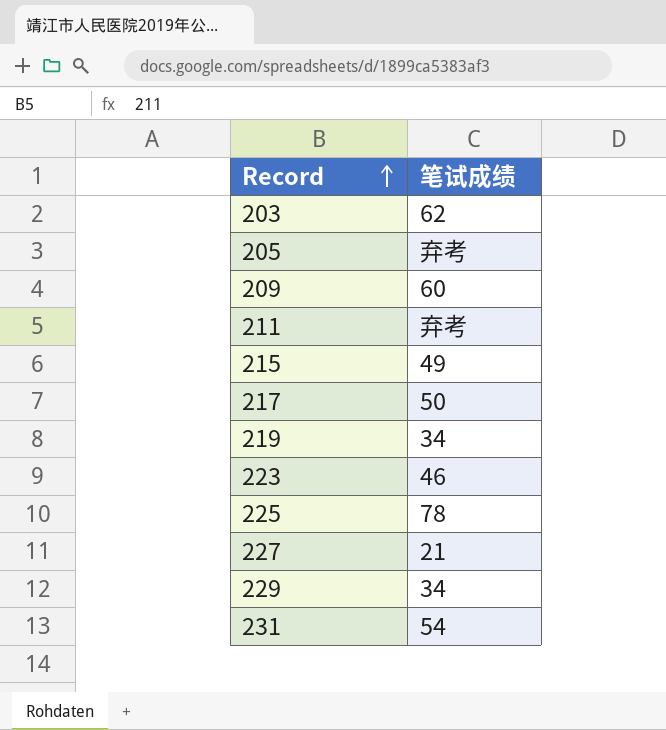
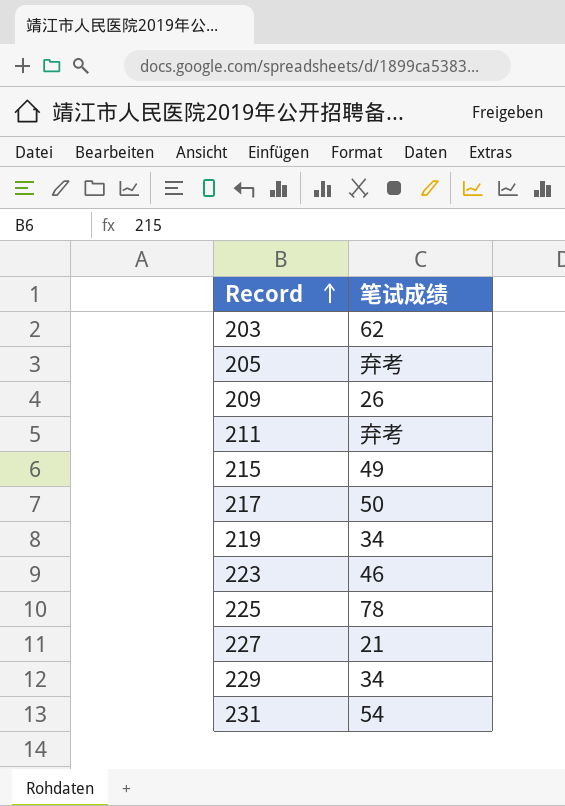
209 | 笔试成绩: 60 -> 26

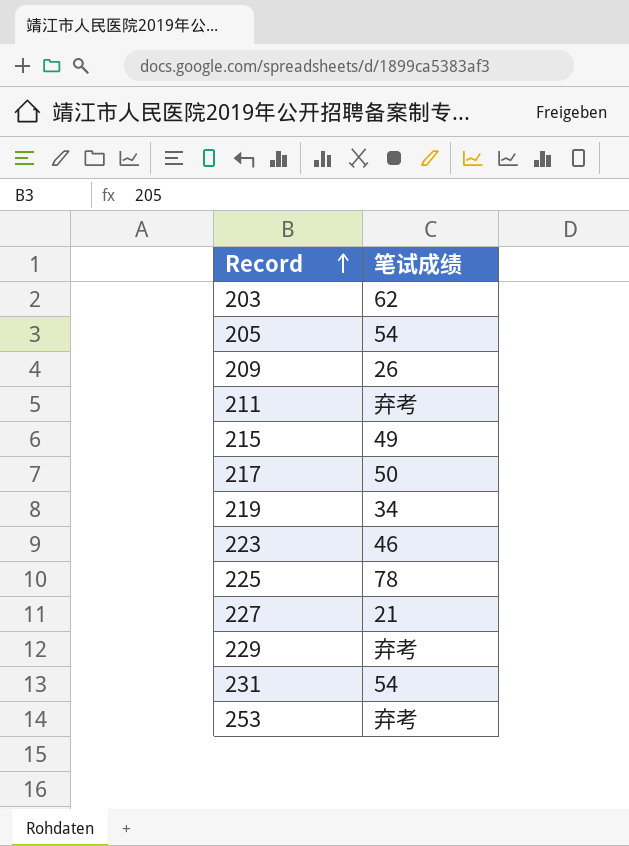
205 | 笔试成绩: 弃考 -> 54
229 | 笔试成绩: 34 -> 弃考
row 253: none -> 弃考

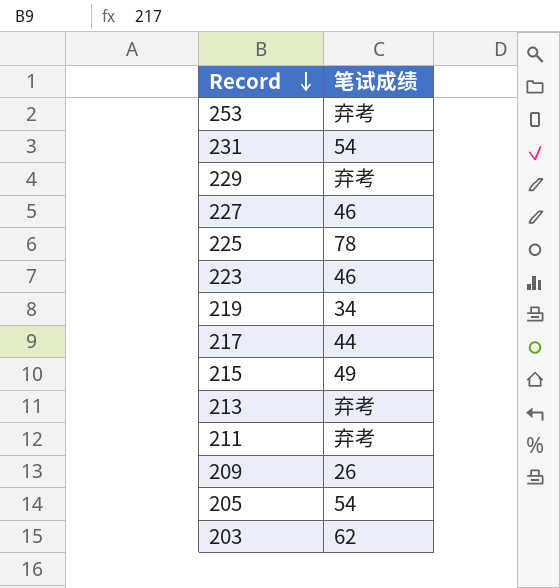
row order: Record ascending -> Record descending
227 | 笔试成绩: 21 -> 46
217 | 笔试成绩: 50 -> 44
row 213: none -> 弃考

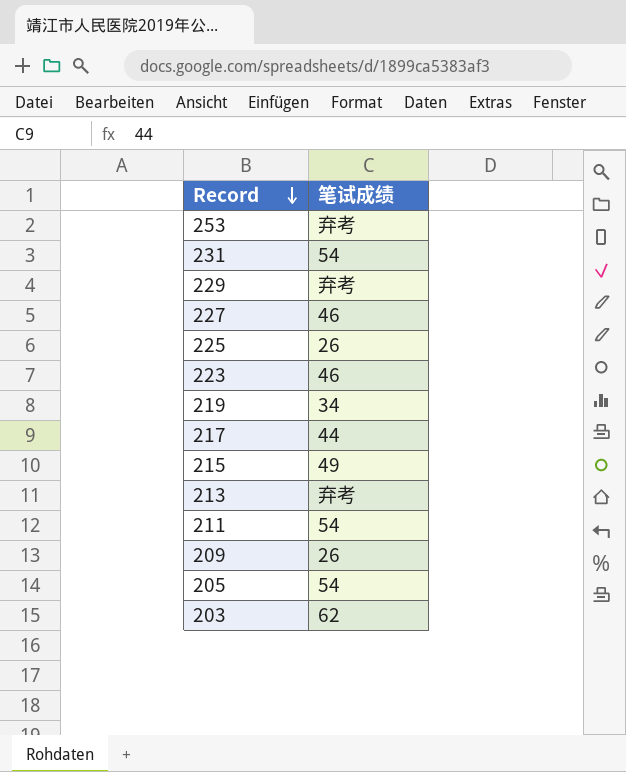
225 | 笔试成绩: 78 -> 26
211 | 笔试成绩: 弃考 -> 54

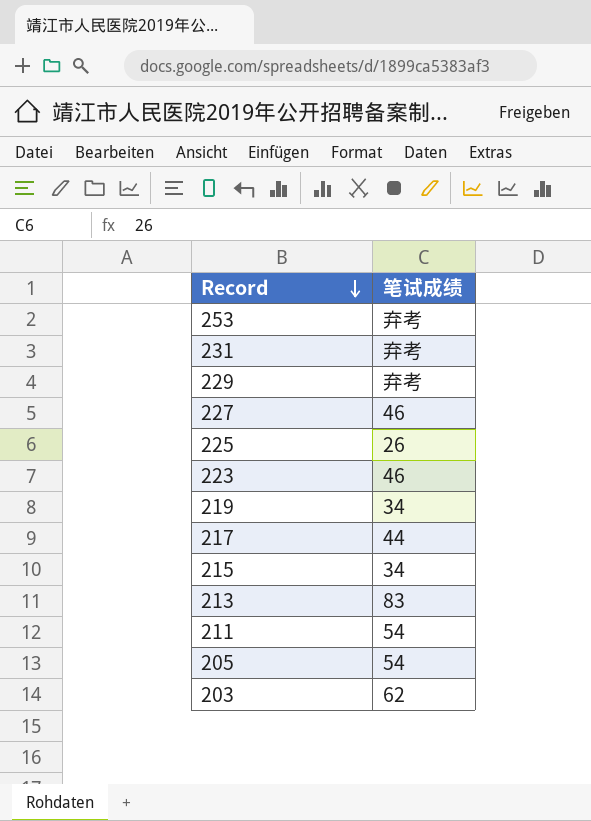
row 209: 26 -> none
231 | 笔试成绩: 54 -> 弃考
215 | 笔试成绩: 49 -> 34
213 | 笔试成绩: 弃考 -> 83

